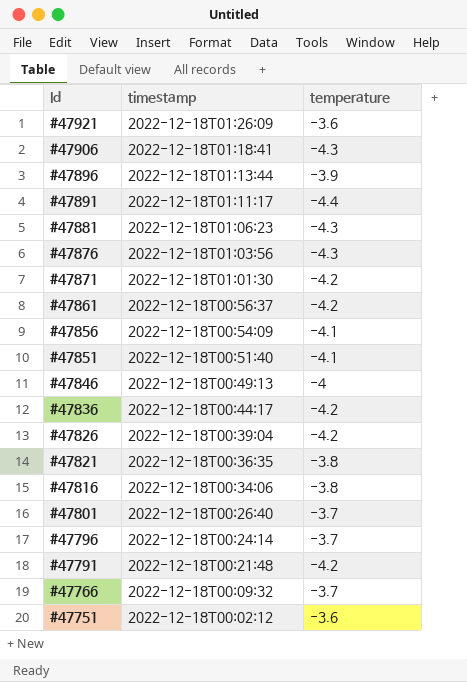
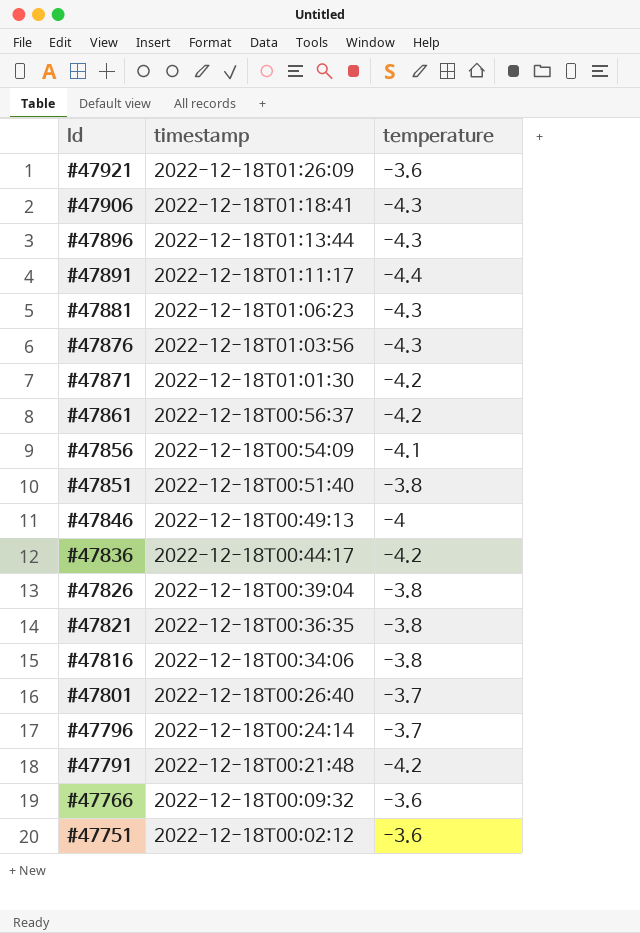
#47896 | temperature: -3.9 -> -4.3
#47851 | temperature: -4.1 -> -3.8
#47826 | temperature: -4.2 -> -3.8
#47766 | temperature: -3.7 -> -3.6

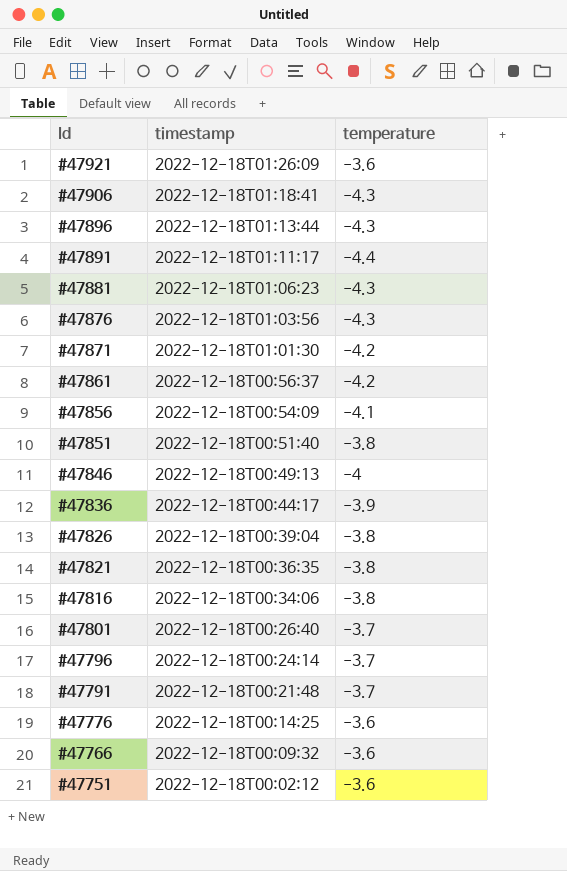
#47836 | temperature: -4.2 -> -3.9
#47791 | temperature: -4.2 -> -3.7
row #47776: none -> 2022-12-18T00:14:25 | -3.6

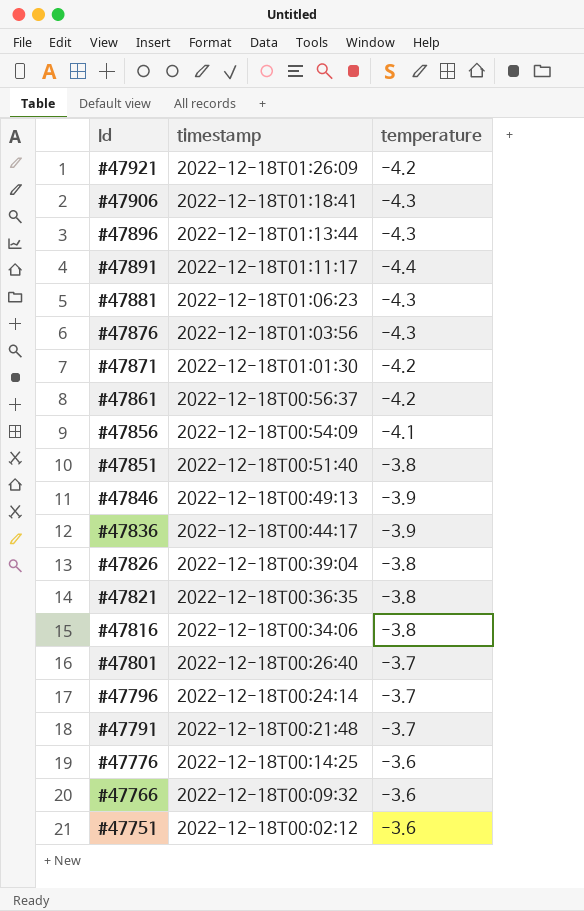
#47921 | temperature: -3.6 -> -4.2
#47846 | temperature: -4 -> -3.9

